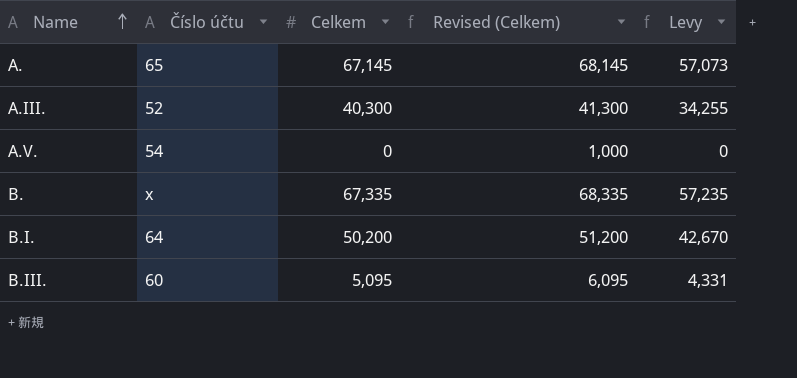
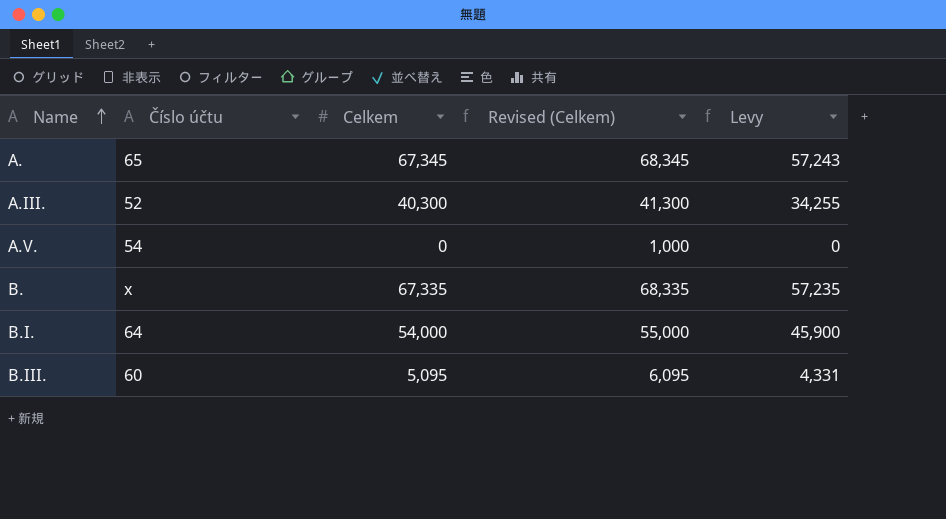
A. | Celkem: 67,145 -> 67,345
A. | Revised (Celkem): 68,145 -> 68,345
A. | Levy: 57,073 -> 57,243
B.I. | Celkem: 50,200 -> 54,000
B.I. | Revised (Celkem): 51,200 -> 55,000
B.I. | Levy: 42,670 -> 45,900

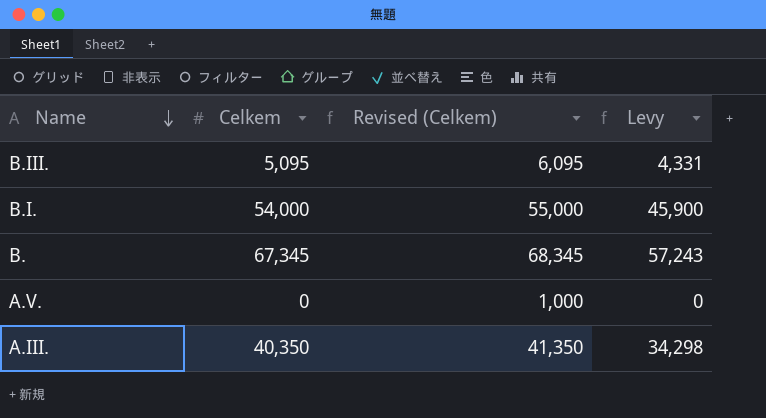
row order: Name ascending -> Name descending
column Číslo účtu | position: 2 -> none
row A.: 65 | 67,345 | 68,345 | 57,243 -> none
B. | Celkem: 67,335 -> 67,345
B. | Revised (Celkem): 68,335 -> 68,345
B. | Levy: 57,235 -> 57,243
A.III. | Celkem: 40,300 -> 40,350
A.III. | Revised (Celkem): 41,300 -> 41,350
A.III. | Levy: 34,255 -> 34,298

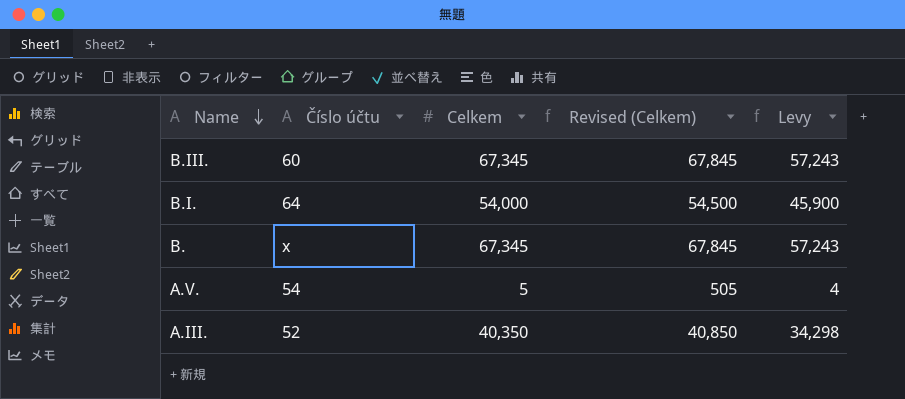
column Číslo účtu | position: none -> 2
column Revised (Celkem) | formula: [Celkem] + 1000 -> [Celkem] + 500
B.III. | Celkem: 5,095 -> 67,345
B.III. | Levy: 4,331 -> 57,243
A.V. | Celkem: 0 -> 5
A.V. | Levy: 0 -> 4

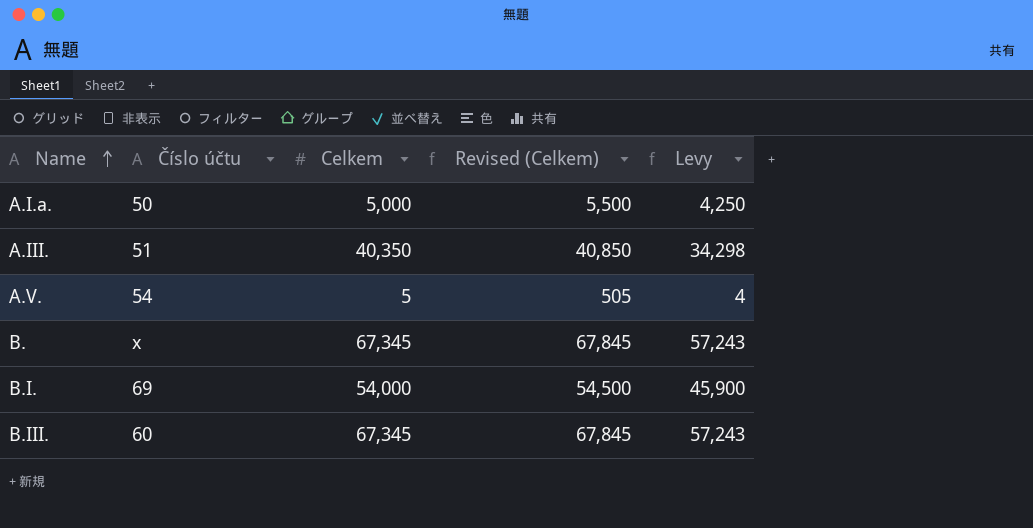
row order: Name descending -> Name ascending
row A.I.a.: none -> 50 | 5,000 | 5,500 | 4,250
A.III. | Číslo účtu: 52 -> 51
B.I. | Číslo účtu: 64 -> 69

